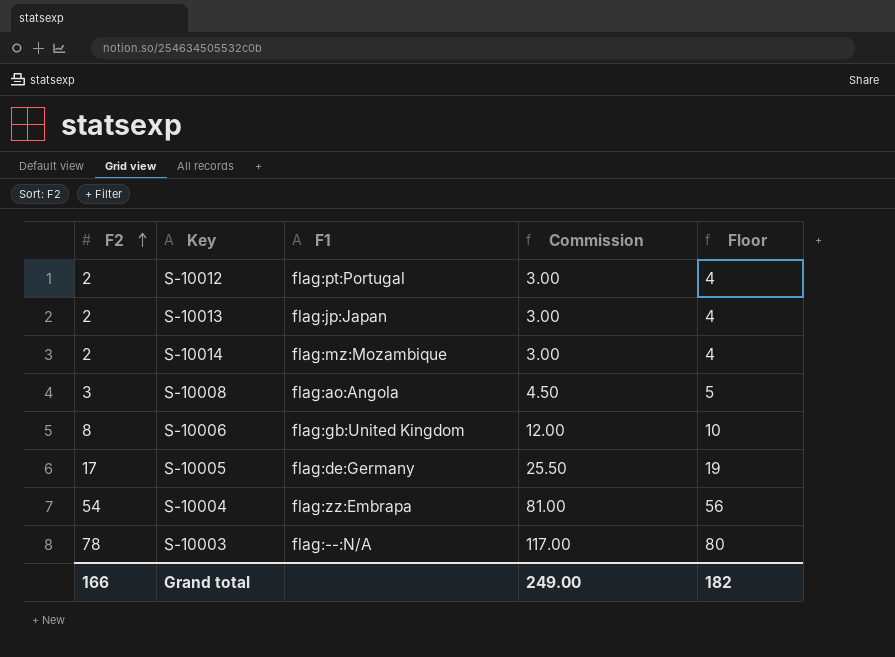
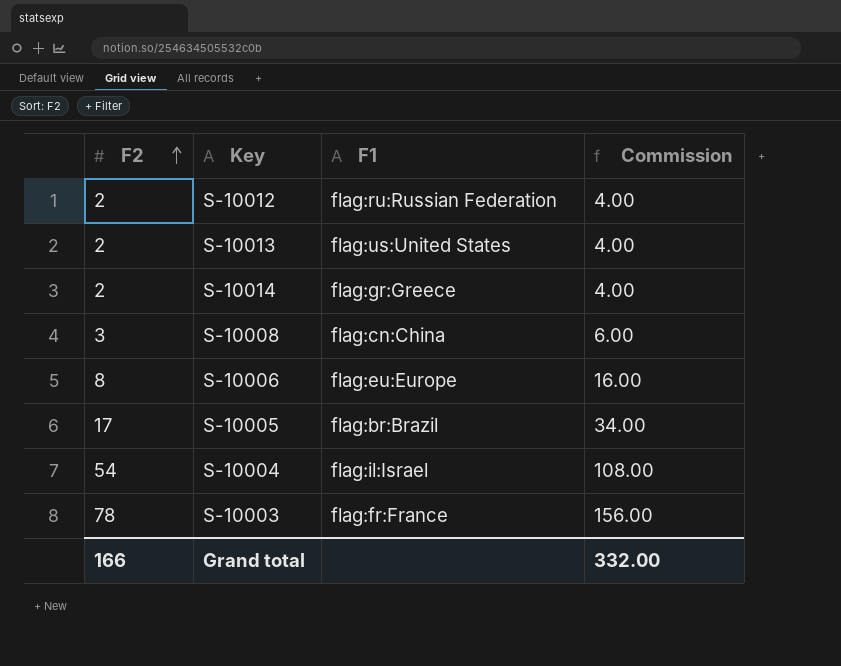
column Floor | formula: [F2] + 2 -> none
column Commission | formula: [F2] * 1.5 -> [F2] * 2
S-10012 | F1: flag:pt:Portugal -> flag:ru:Russian Federation
S-10013 | F1: flag:jp:Japan -> flag:us:United States
S-10014 | F1: flag:mz:Mozambique -> flag:gr:Greece
S-10008 | F1: flag:ao:Angola -> flag:cn:China
S-10006 | F1: flag:gb:United Kingdom -> flag:eu:Europe
S-10005 | F1: flag:de:Germany -> flag:br:Brazil
S-10004 | F1: flag:zz:Embrapa -> flag:il:Israel
S-10003 | F1: flag:--:N/A -> flag:fr:France
Grand total | Commission: 249.00 -> 332.00

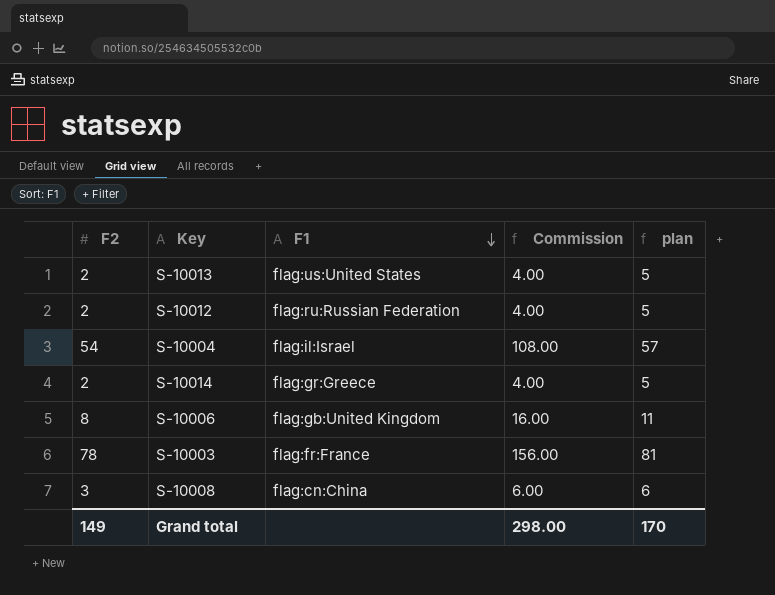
row order: F2 ascending -> F1 descending
column plan | formula: none -> [F2] + 3
row S-10005: 17 | flag:br:Brazil | 34.00 -> none
S-10006 | F1: flag:eu:Europe -> flag:gb:United Kingdom
Grand total | F2: 166 -> 149
Grand total | Commission: 332.00 -> 298.00

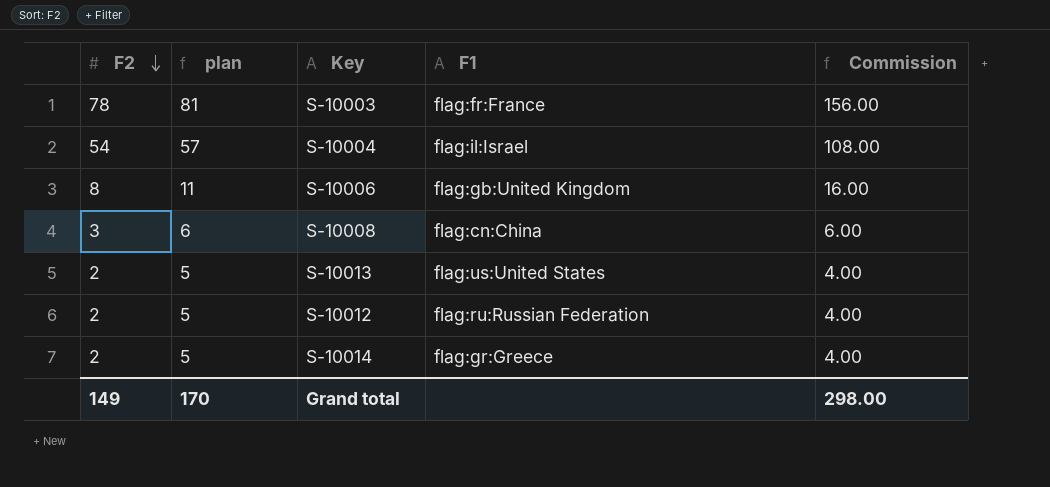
row order: F1 descending -> F2 descending
column plan | position: 5 -> 2

